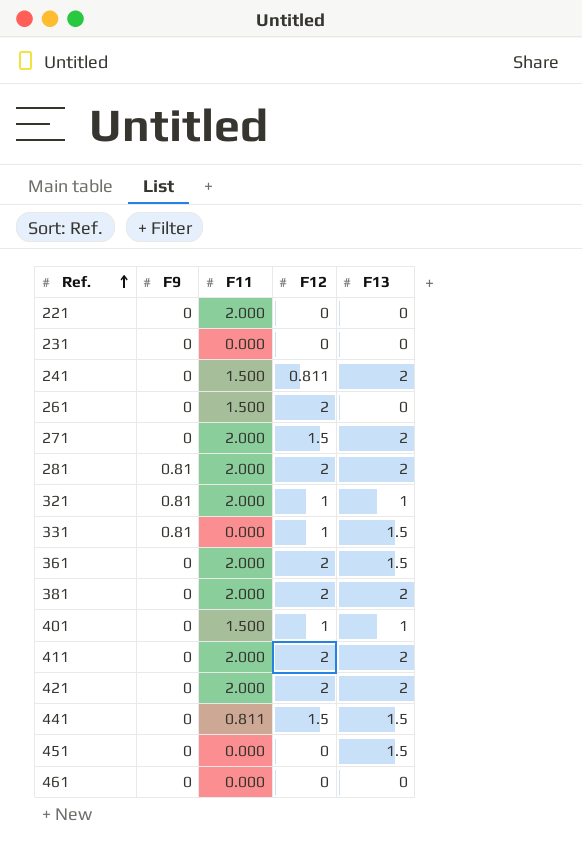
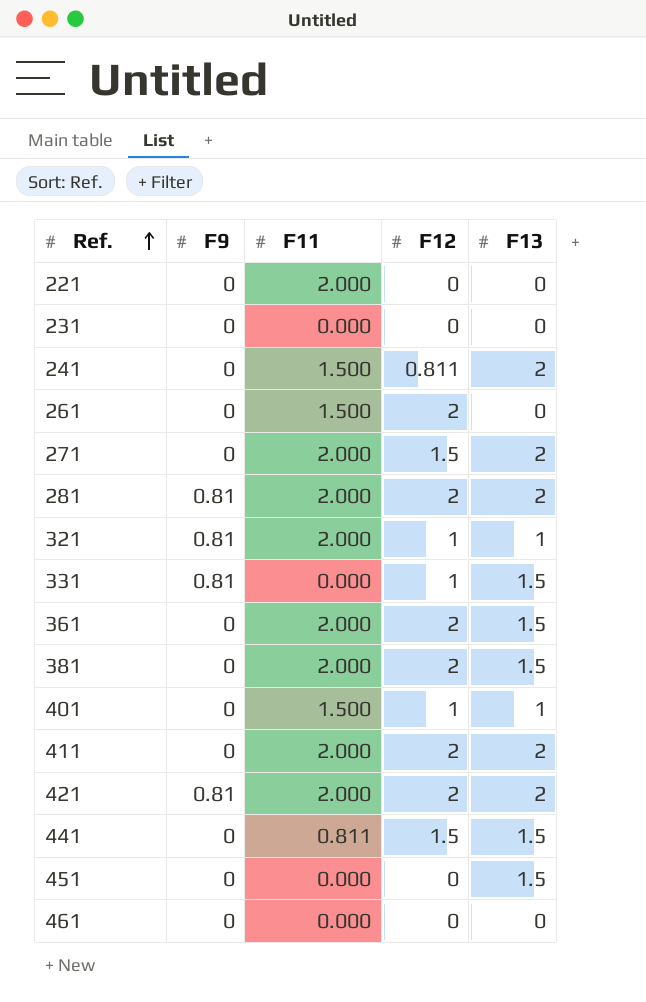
381 | F13: 2 -> 1.5
421 | F9: 0 -> 0.81

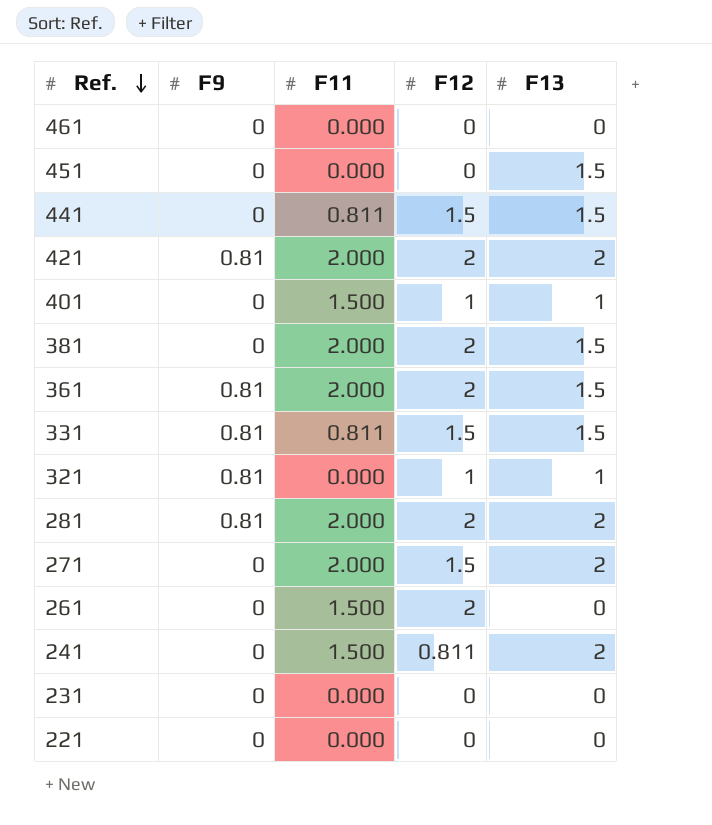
row order: Ref. ascending -> Ref. descending
row 411: 0 | 2.000 | 2 | 2 -> none
361 | F9: 0 -> 0.81
331 | F11: 0.000 -> 0.811
331 | F12: 1 -> 1.5
321 | F11: 2.000 -> 0.000
221 | F11: 2.000 -> 0.000

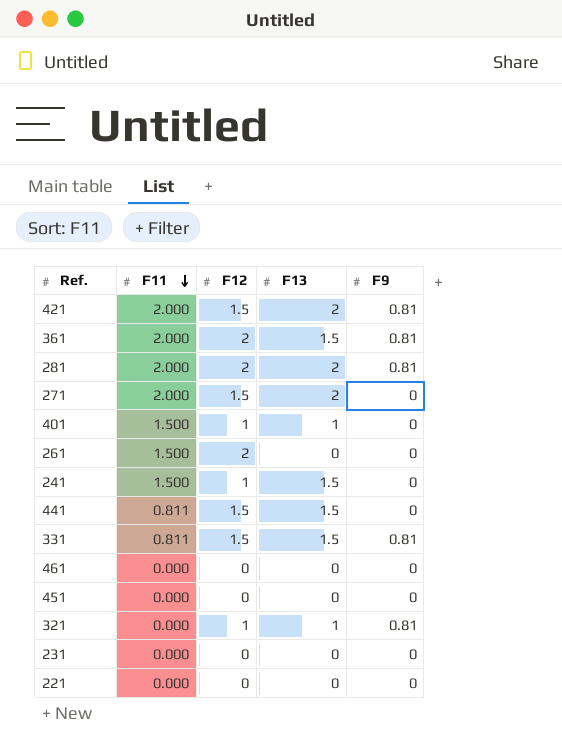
row order: Ref. descending -> F11 descending
column F9 | position: 2 -> 5
row 381: 0 | 2.000 | 2 | 1.5 -> none
421 | F12: 2 -> 1.5
241 | F12: 0.811 -> 1
241 | F13: 2 -> 1.5
451 | F13: 1.5 -> 0

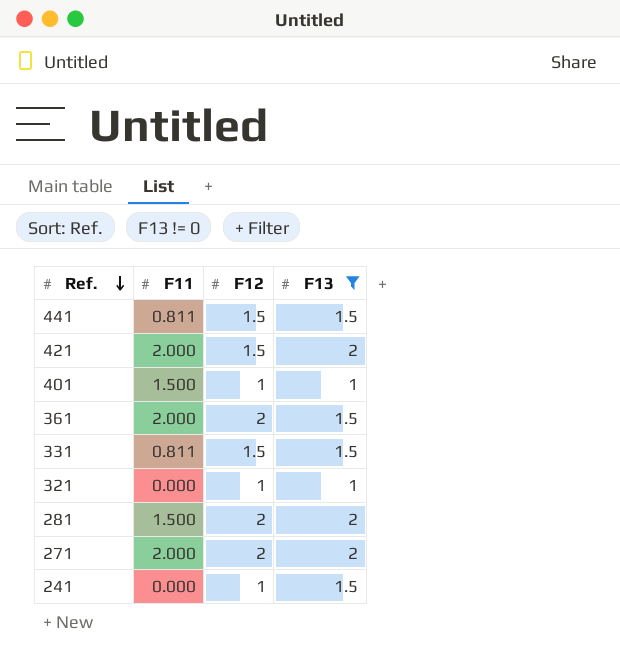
filter: none -> F13 != 0
row order: F11 descending -> Ref. descending
column F9 | position: 5 -> none
281 | F11: 2.000 -> 1.500
271 | F12: 1.5 -> 2
241 | F11: 1.500 -> 0.000

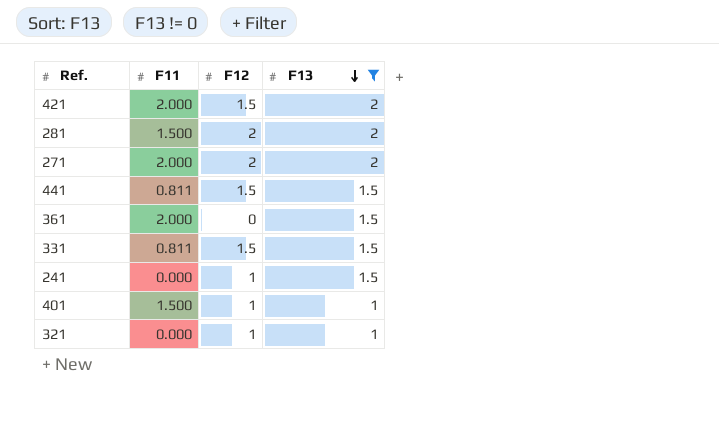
row order: Ref. descending -> F13 descending
361 | F12: 2 -> 0

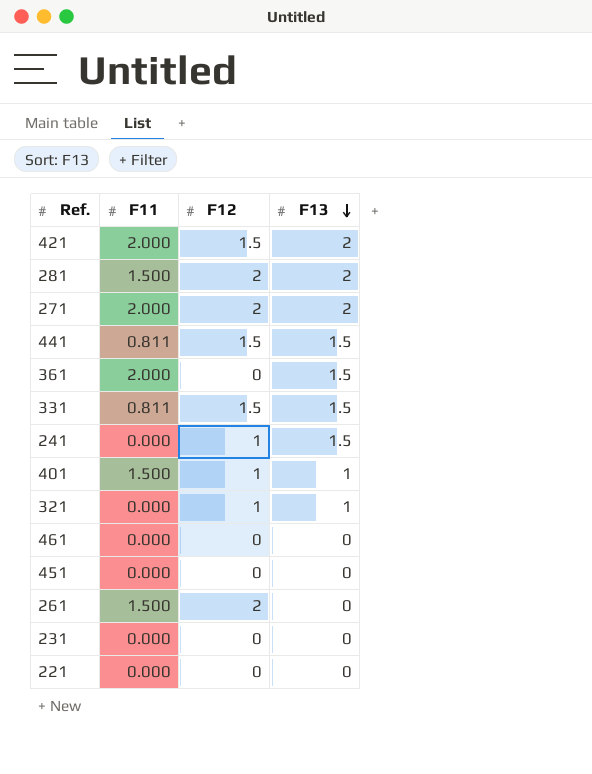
filter: F13 != 0 -> none

